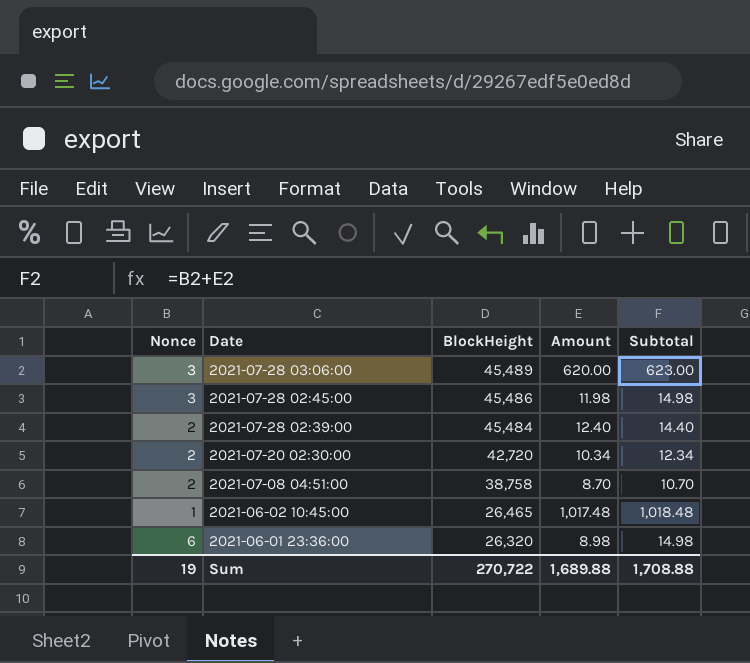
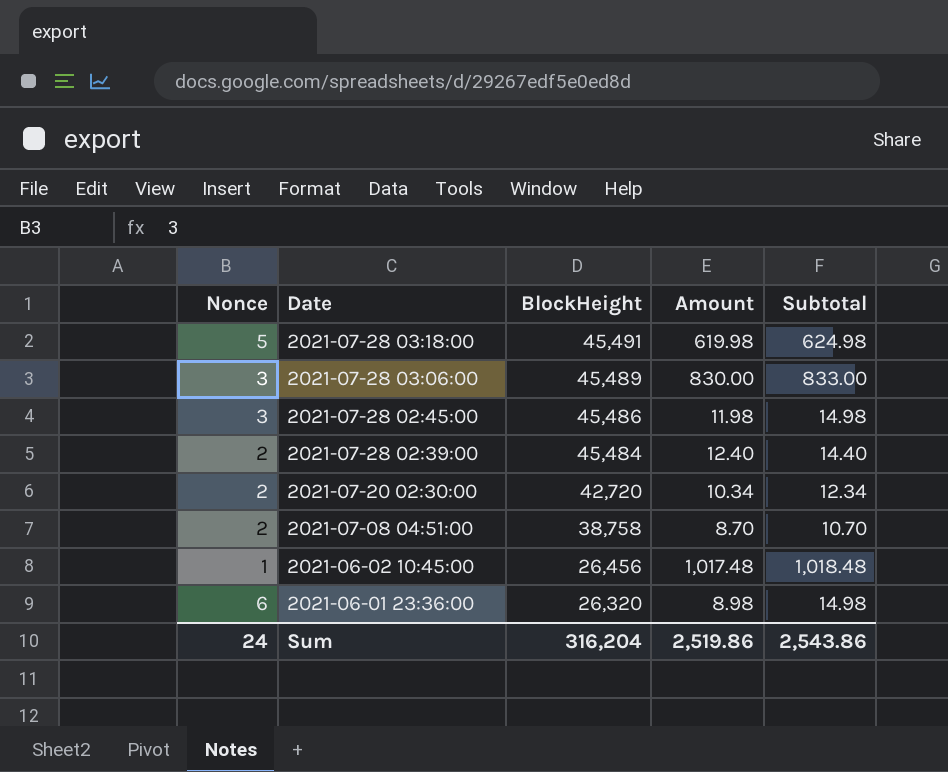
row 2021-07-28 03:18:00: none -> 5 | 45,491 | 619.98 | 624.98
2021-07-28 03:06:00 | Amount: 620.00 -> 830.00
2021-07-28 03:06:00 | Subtotal: 623.00 -> 833.00
2021-06-02 10:45:00 | BlockHeight: 26,465 -> 26,456
Sum | Nonce: 19 -> 24
Sum | BlockHeight: 270,722 -> 316,204
Sum | Amount: 1,689.88 -> 2,519.86
Sum | Subtotal: 1,708.88 -> 2,543.86

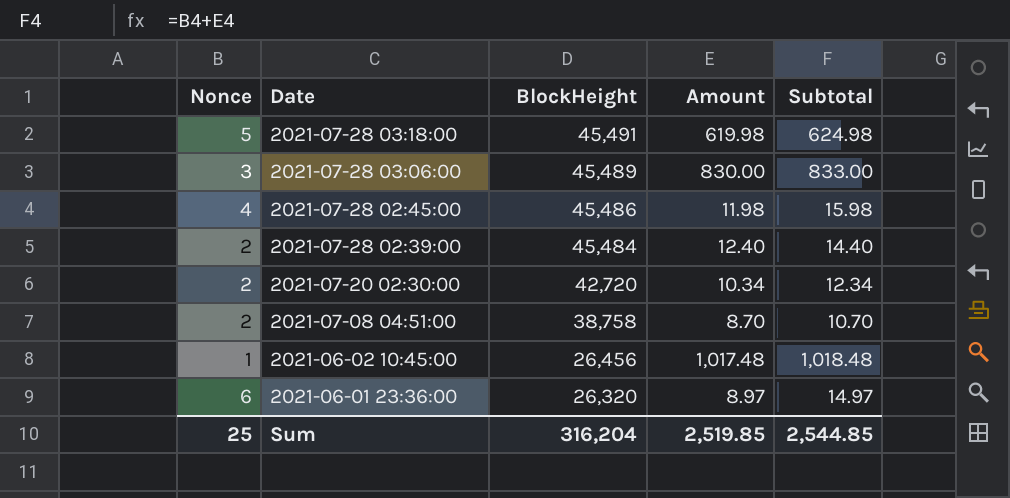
2021-07-28 02:45:00 | Nonce: 3 -> 4
2021-07-28 02:45:00 | Subtotal: 14.98 -> 15.98
2021-06-01 23:36:00 | Amount: 8.98 -> 8.97
2021-06-01 23:36:00 | Subtotal: 14.98 -> 14.97
Sum | Nonce: 24 -> 25
Sum | Amount: 2,519.86 -> 2,519.85
Sum | Subtotal: 2,543.86 -> 2,544.85

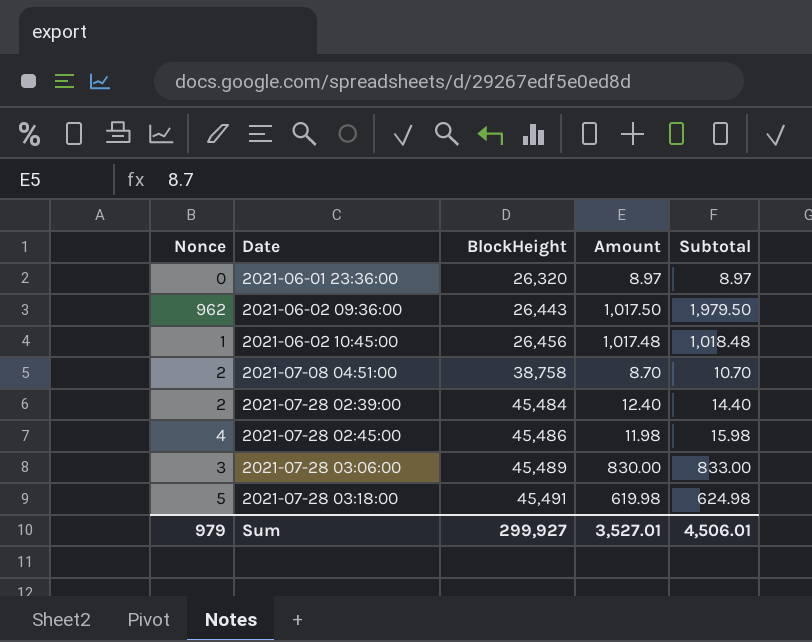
row order: Date descending -> Date ascending
row 2021-07-20 02:30:00: 2 | 42,720 | 10.34 | 12.34 -> none
2021-06-01 23:36:00 | Nonce: 6 -> 0
2021-06-01 23:36:00 | Subtotal: 14.97 -> 8.97
row 2021-06-02 09:36:00: none -> 962 | 26,443 | 1,017.50 | 1,979.50
Sum | Nonce: 25 -> 979
Sum | BlockHeight: 316,204 -> 299,927
Sum | Amount: 2,519.85 -> 3,527.01
Sum | Subtotal: 2,544.85 -> 4,506.01

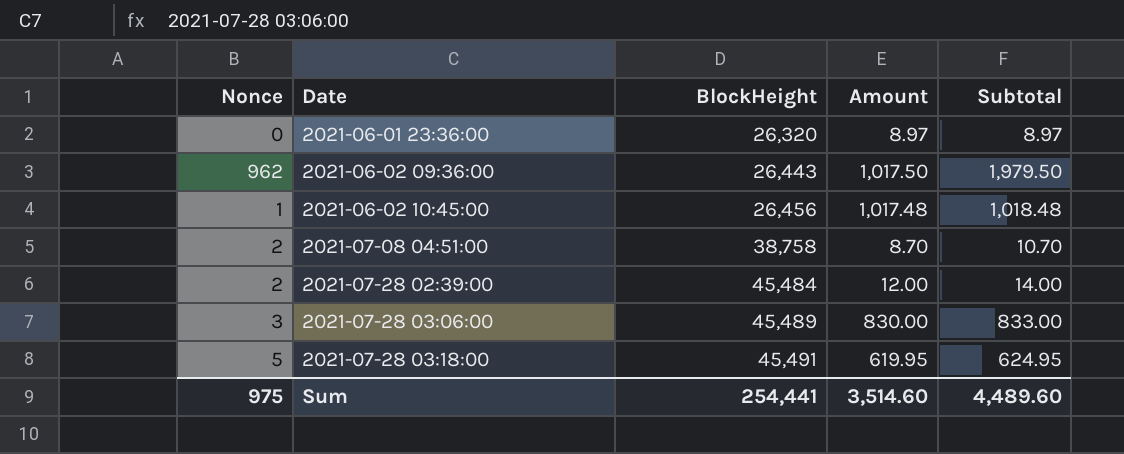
row 2021-07-28 02:45:00: 4 | 45,486 | 11.98 | 15.98 -> none
2021-07-28 02:39:00 | Amount: 12.40 -> 12.00
2021-07-28 02:39:00 | Subtotal: 14.40 -> 14.00
2021-07-28 03:18:00 | Amount: 619.98 -> 619.95
2021-07-28 03:18:00 | Subtotal: 624.98 -> 624.95
Sum | Nonce: 979 -> 975
Sum | BlockHeight: 299,927 -> 254,441
Sum | Amount: 3,527.01 -> 3,514.60
Sum | Subtotal: 4,506.01 -> 4,489.60

